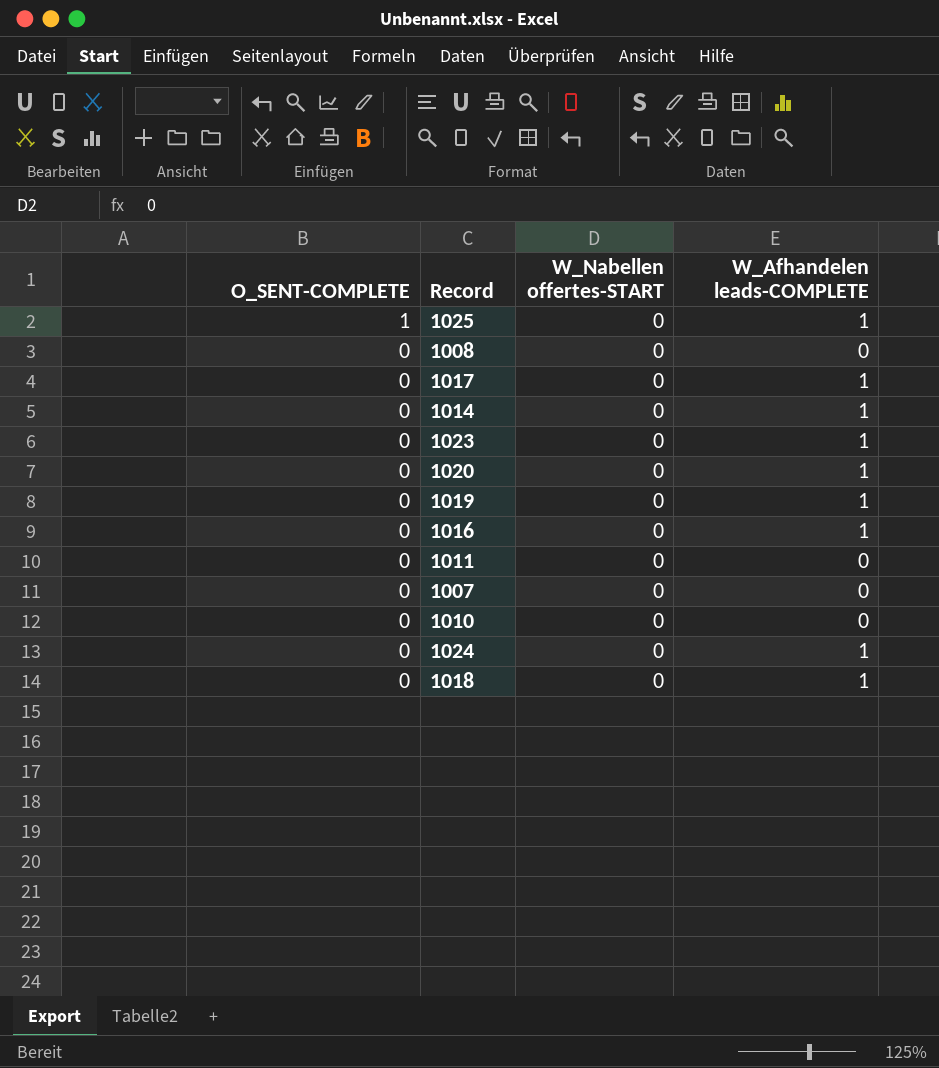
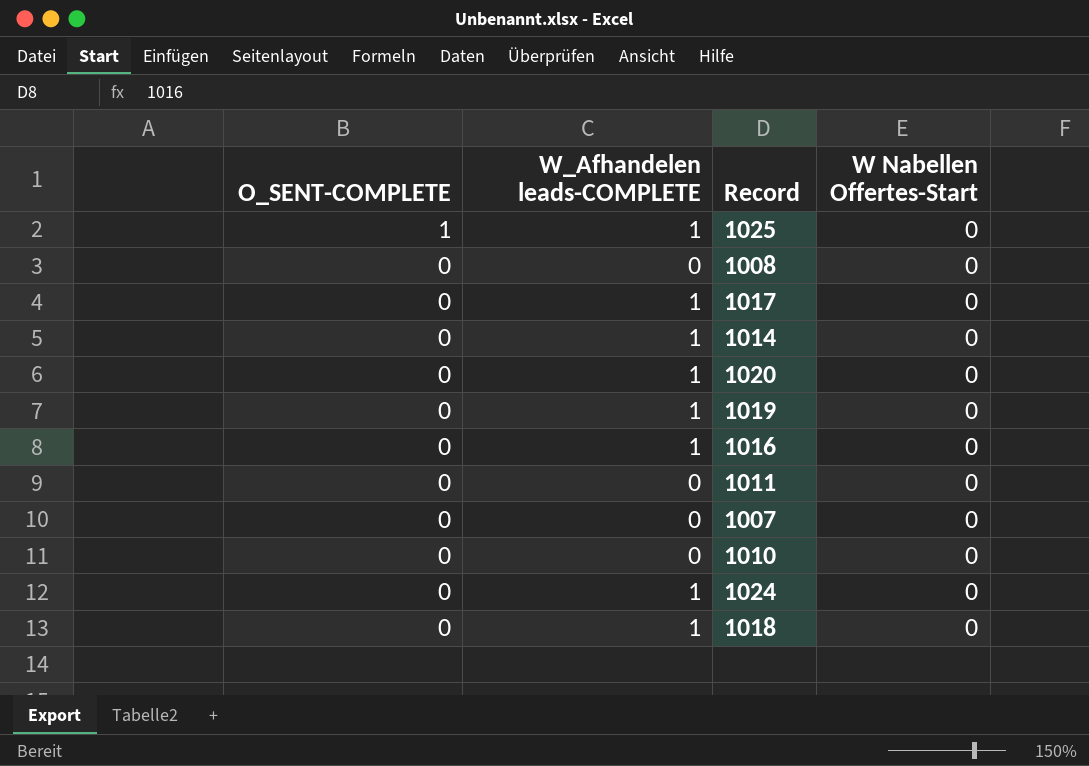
column W_Afhandelen leads-COMPLETE | position: 4 -> 2
column name: W_Nabellen offertes-START -> W Nabellen Offertes-Start
row 1023: 0 | 0 | 1 -> none

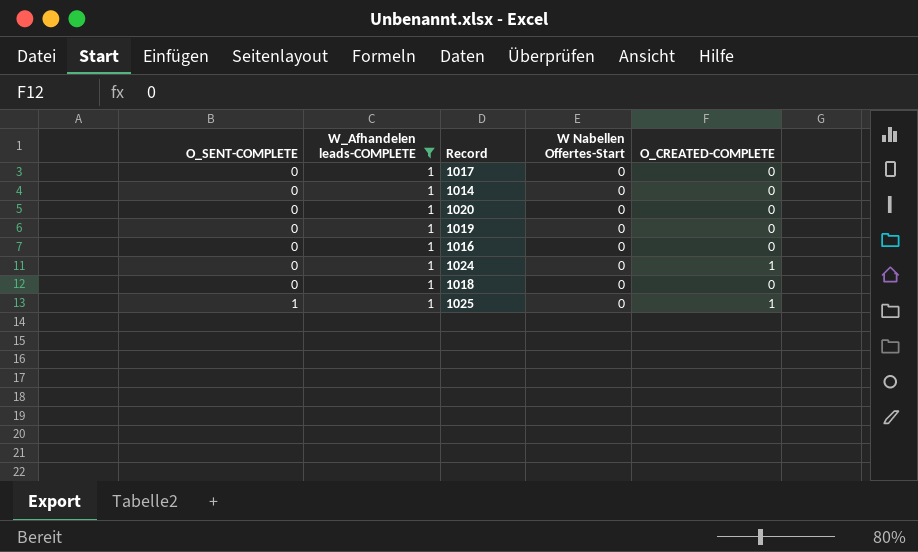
filter: none -> W_Afhandelen leads-COMPLETE = 1
row order: O_SENT-COMPLETE descending -> O_SENT-COMPLETE ascending
column O_CREATED-COMPLETE | position: none -> 5

